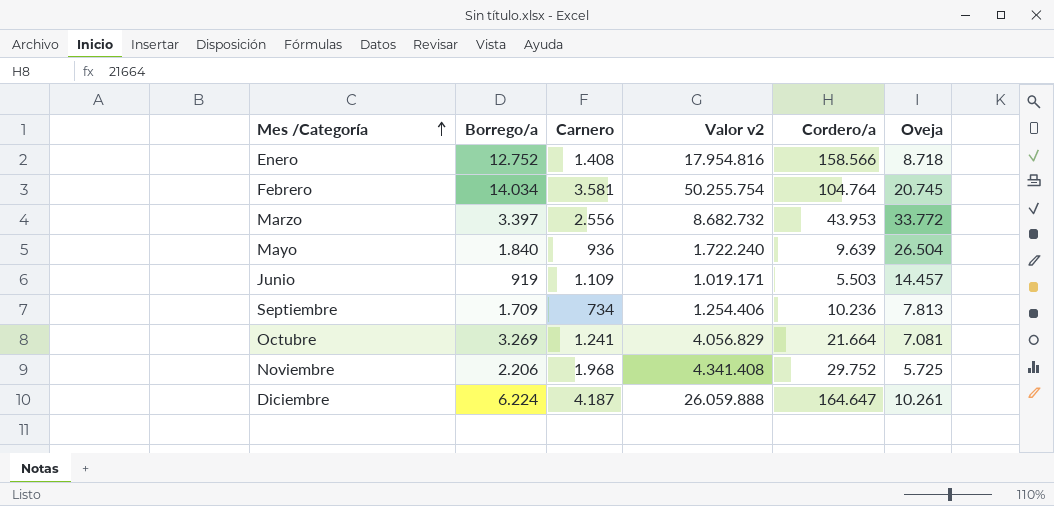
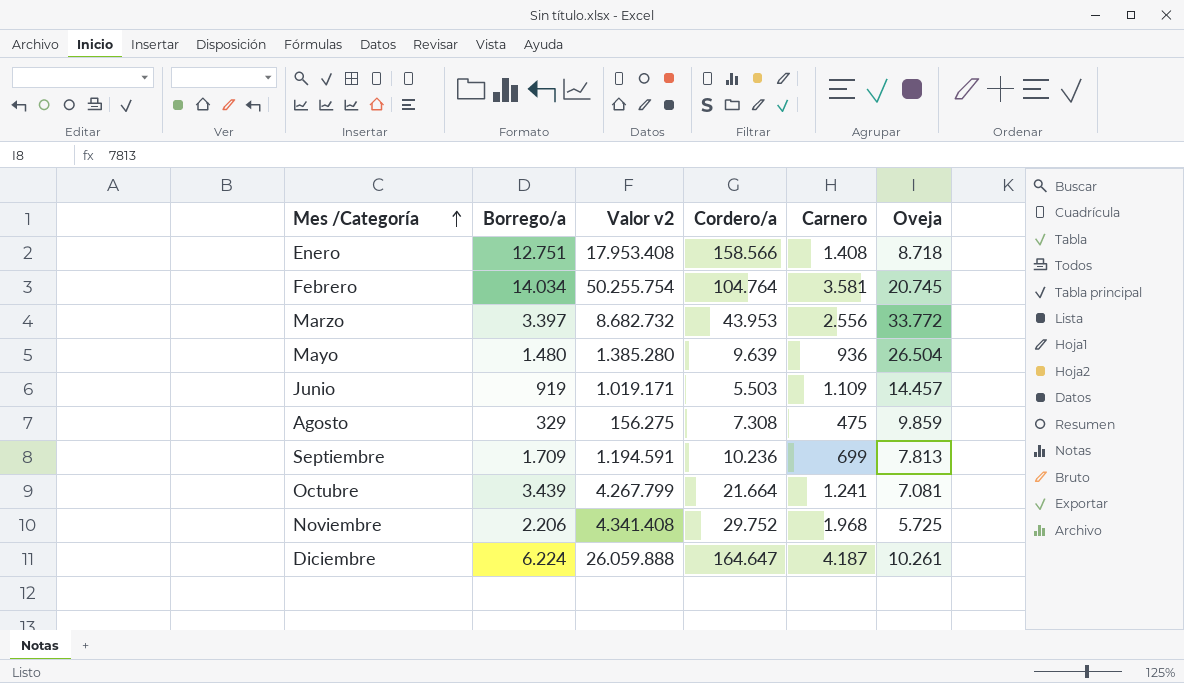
column Carnero | position: 3 -> 5
Enero | Borrego/a: 12.752 -> 12.751
Enero | Valor v2: 17.954.816 -> 17.953.408
Mayo | Borrego/a: 1.840 -> 1.480
Mayo | Valor v2: 1.722.240 -> 1.385.280
row Agosto: none -> 329 | 156.275 | 7.308 | 475 | 9.859
Septiembre | Valor v2: 1.254.406 -> 1.194.591
Septiembre | Carnero: 734 -> 699
Octubre | Borrego/a: 3.269 -> 3.439
Octubre | Valor v2: 4.056.829 -> 4.267.799

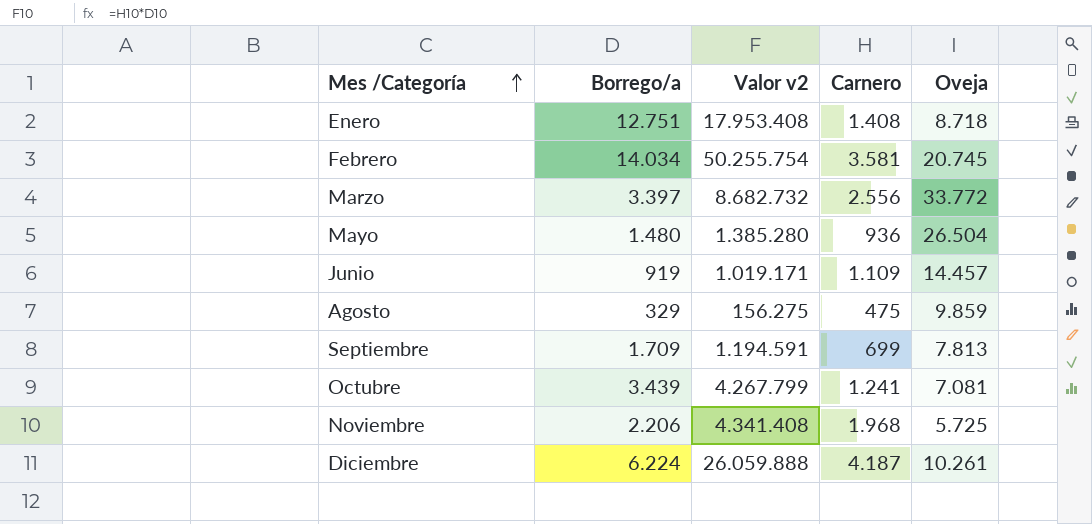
column Cordero/a | position: 4 -> none

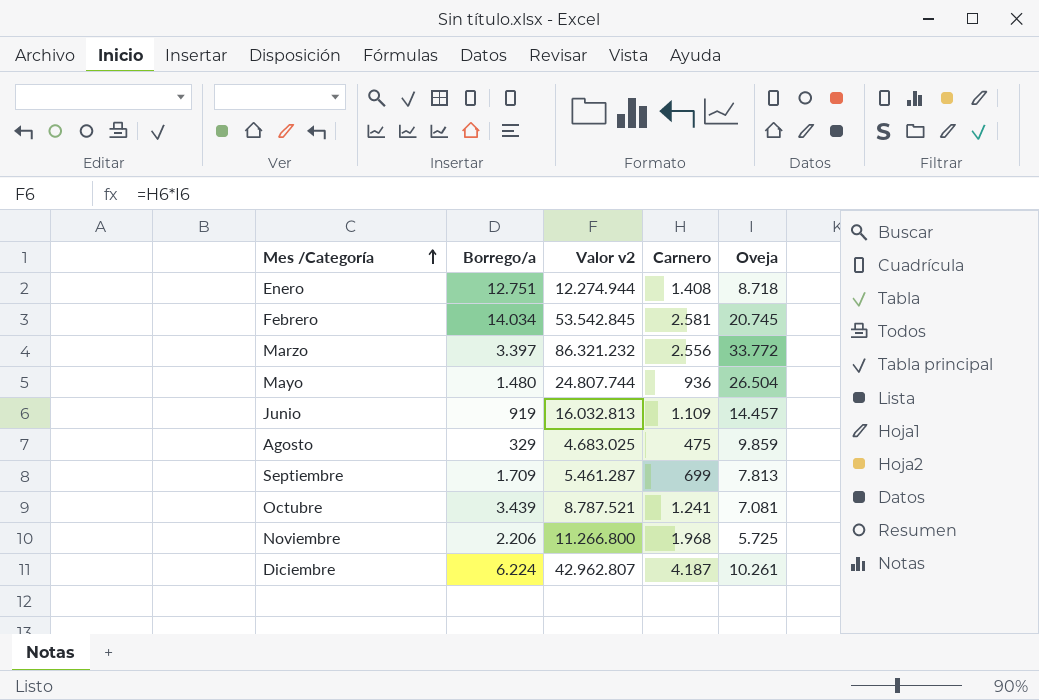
column Valor v2 | formula: [Borrego/a] * [Carnero] -> [Carnero] * [Oveja]
Febrero | Carnero: 3.581 -> 2.581

